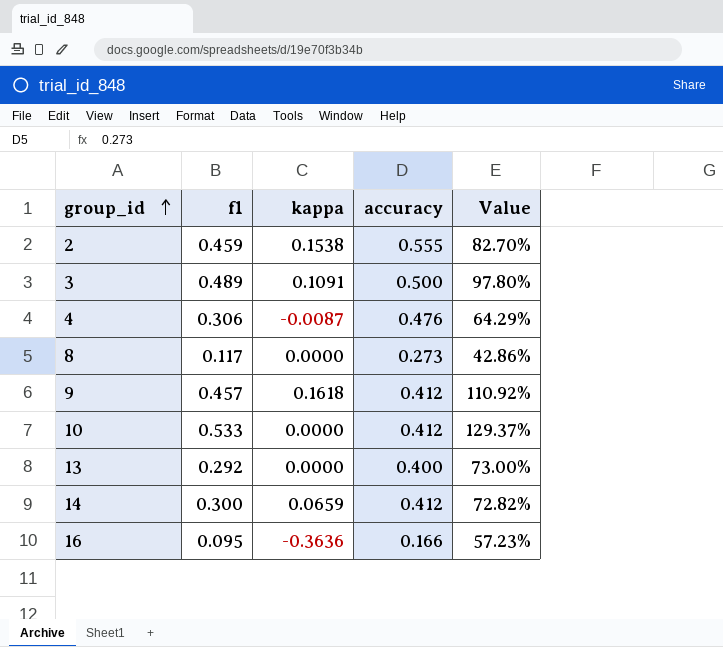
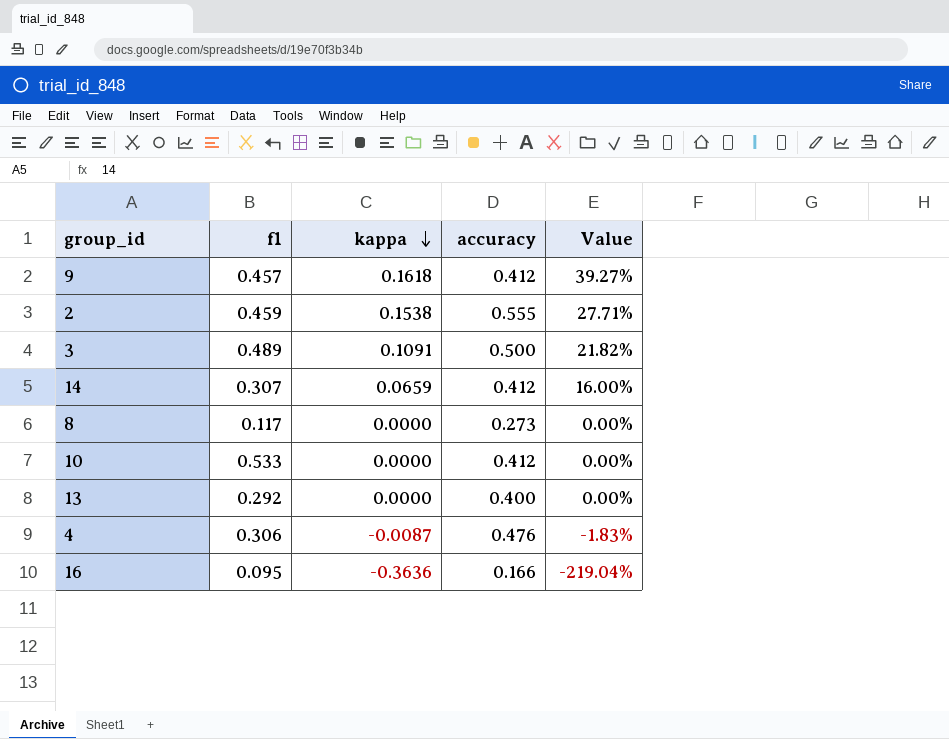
row order: group_id ascending -> kappa descending
column Value | formula: [f1] / [accuracy] -> [kappa] / [accuracy]
14 | f1: 0.300 -> 0.307

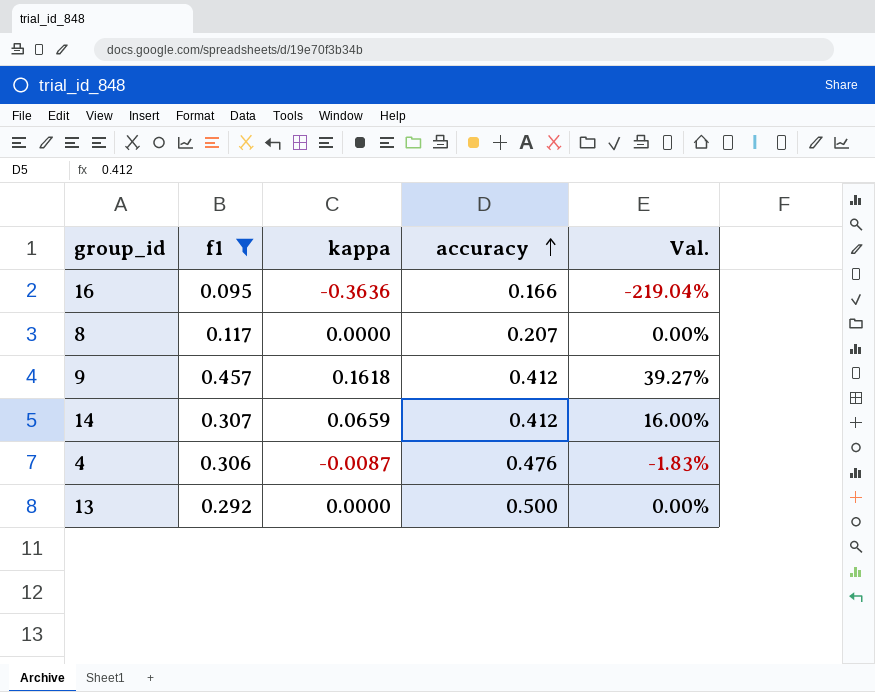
filter: none -> f1 <= 0.457
row order: kappa descending -> accuracy ascending
column name: Value -> Val.
8 | accuracy: 0.273 -> 0.207
13 | accuracy: 0.400 -> 0.500

